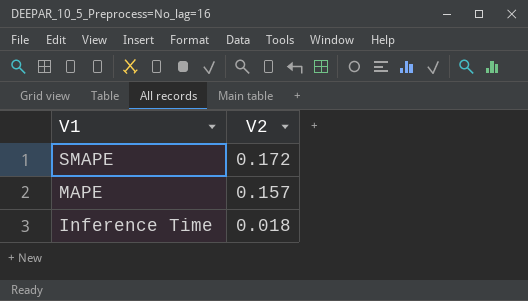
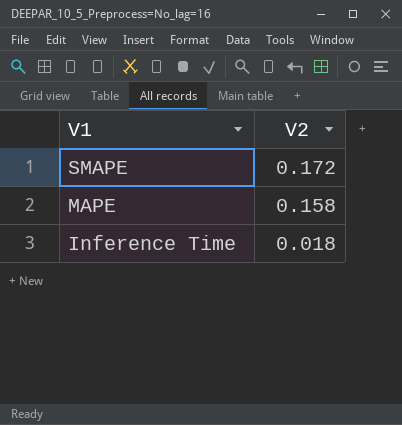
MAPE | V2: 0.157 -> 0.158

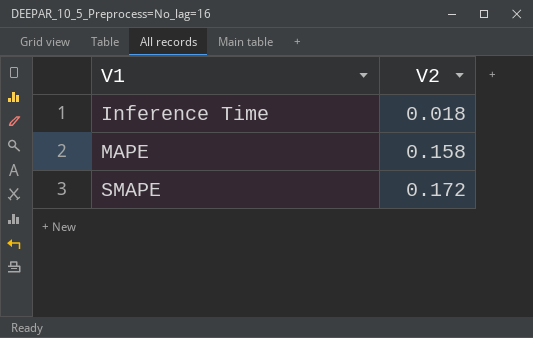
row order: V1 descending -> V1 ascending

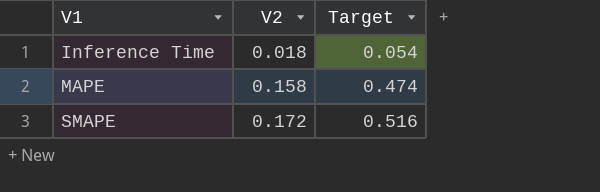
column Target | formula: none -> [V2] * 3

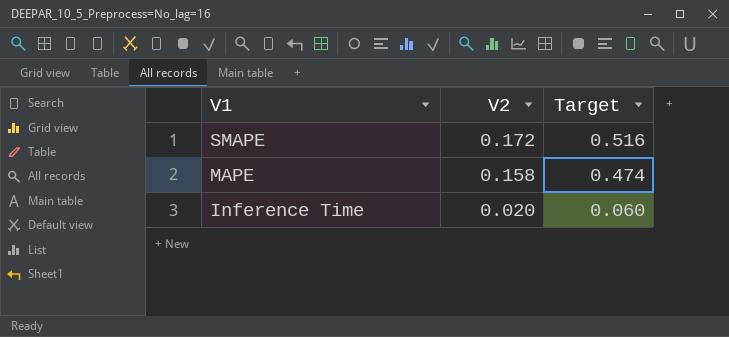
row order: V1 ascending -> V1 descending
Inference Time | V2: 0.018 -> 0.020
Inference Time | Target: 0.054 -> 0.060

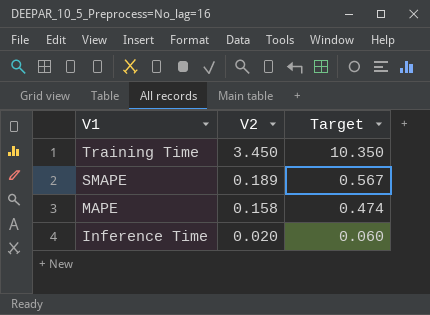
row Training Time: none -> 3.450 | 10.350
SMAPE | V2: 0.172 -> 0.189
SMAPE | Target: 0.516 -> 0.567

